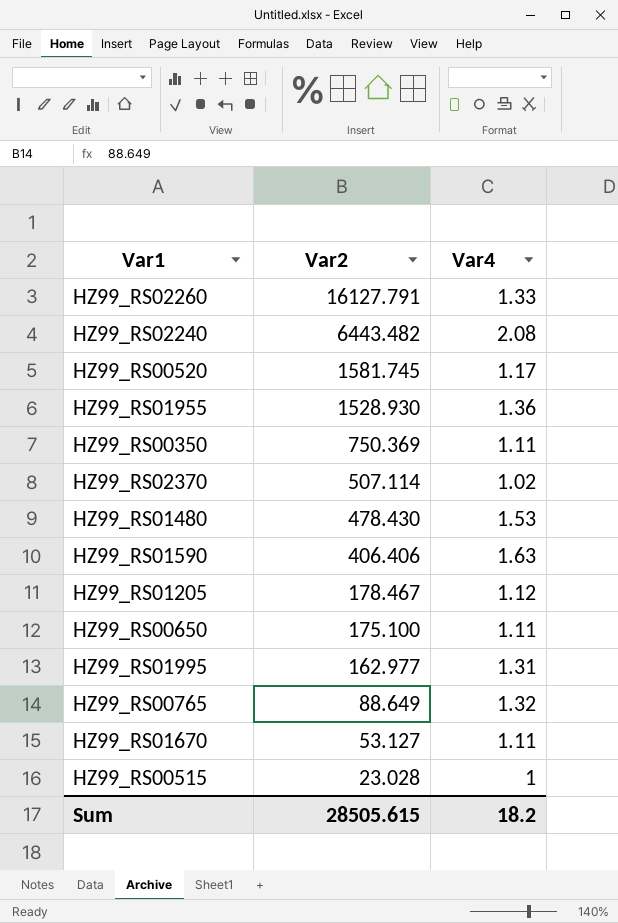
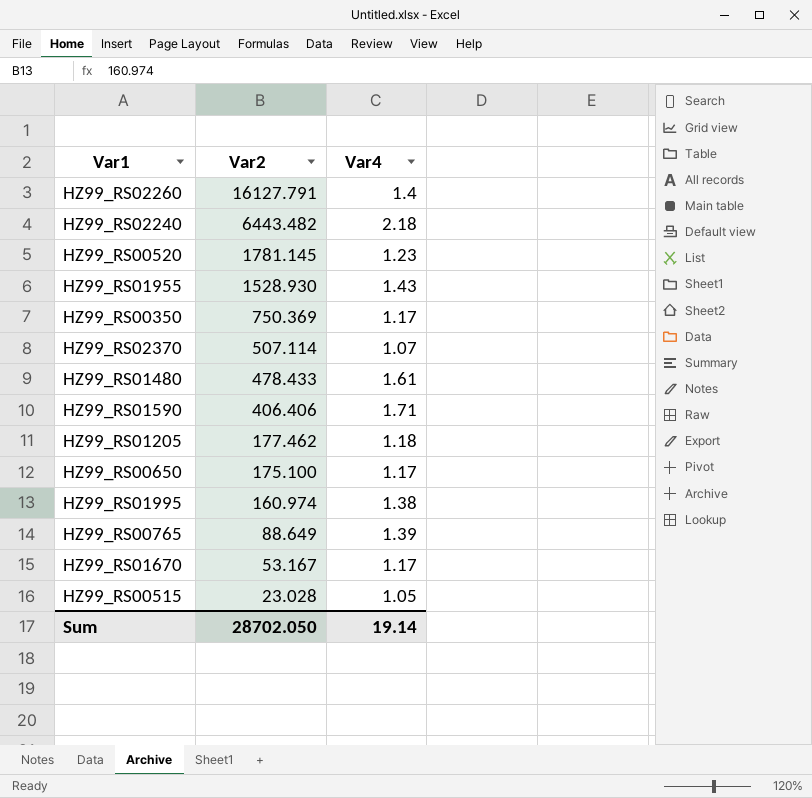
HZ99_RS02260 | Var4: 1.33 -> 1.4
HZ99_RS02240 | Var4: 2.08 -> 2.18
HZ99_RS00520 | Var2: 1581.745 -> 1781.145
HZ99_RS00520 | Var4: 1.17 -> 1.23
HZ99_RS01955 | Var4: 1.36 -> 1.43
HZ99_RS00350 | Var4: 1.11 -> 1.17
HZ99_RS02370 | Var4: 1.02 -> 1.07
HZ99_RS01480 | Var2: 478.430 -> 478.433
HZ99_RS01480 | Var4: 1.53 -> 1.61
HZ99_RS01590 | Var4: 1.63 -> 1.71
HZ99_RS01205 | Var2: 178.467 -> 177.462
HZ99_RS01205 | Var4: 1.12 -> 1.18
HZ99_RS00650 | Var4: 1.11 -> 1.17
HZ99_RS01995 | Var2: 162.977 -> 160.974
HZ99_RS01995 | Var4: 1.31 -> 1.38
HZ99_RS00765 | Var4: 1.32 -> 1.39
HZ99_RS01670 | Var2: 53.127 -> 53.167
HZ99_RS01670 | Var4: 1.11 -> 1.17
HZ99_RS00515 | Var4: 1 -> 1.05
Sum | Var2: 28505.615 -> 28702.050
Sum | Var4: 18.2 -> 19.14

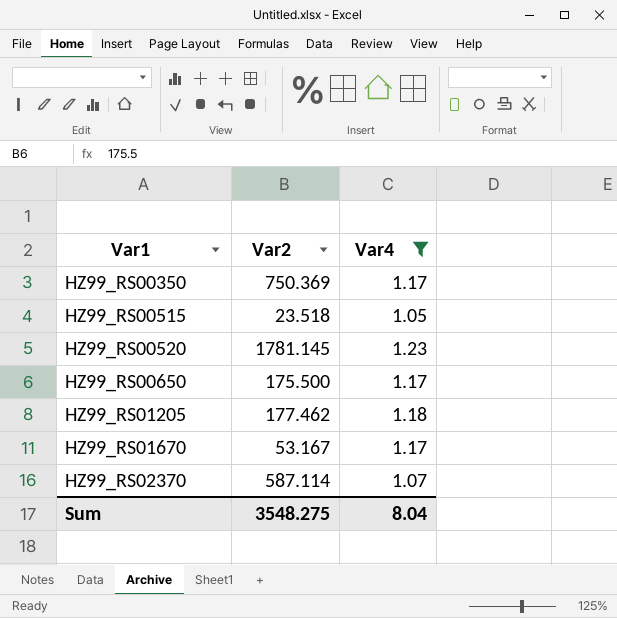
filter: none -> Var4 <= 1.23
row order: Var2 descending -> Var1 ascending
HZ99_RS00515 | Var2: 23.028 -> 23.518
HZ99_RS00650 | Var2: 175.100 -> 175.500
HZ99_RS02370 | Var2: 507.114 -> 587.114
Sum | Var2: 28702.050 -> 3548.275
Sum | Var4: 19.14 -> 8.04

